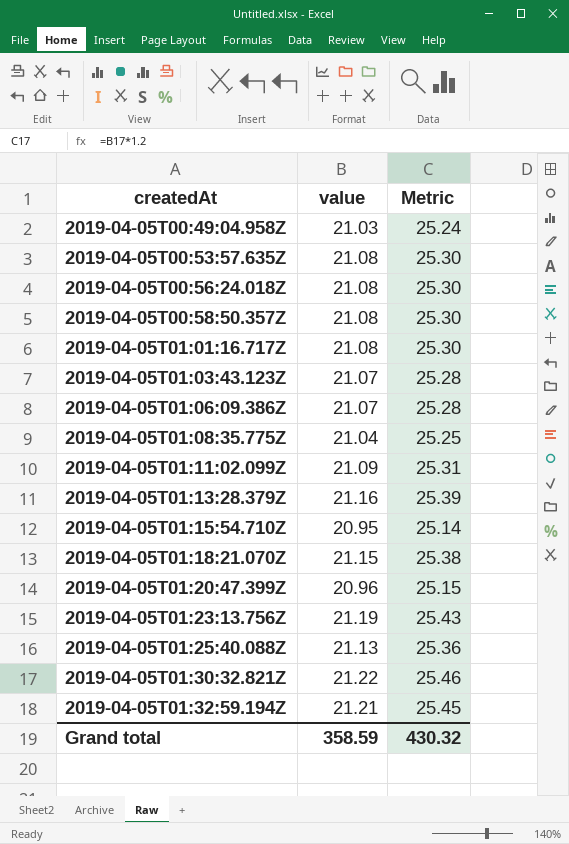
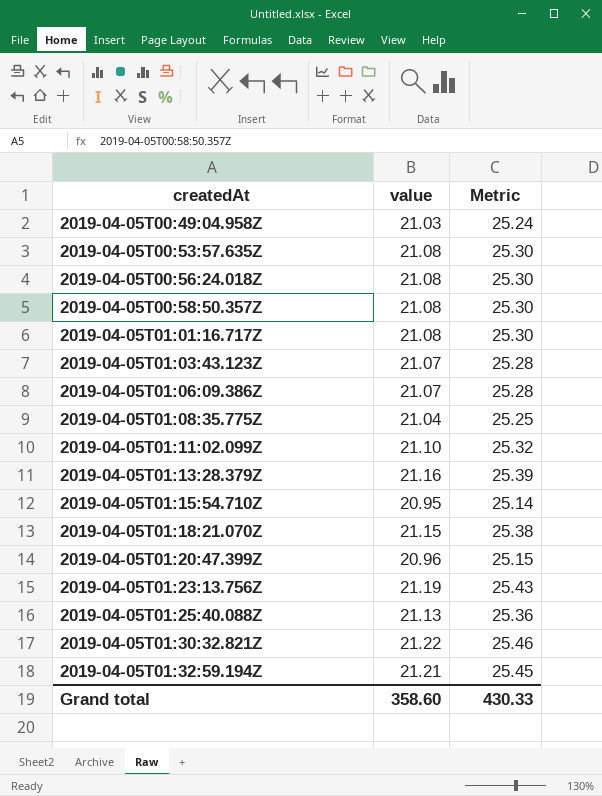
2019-04-05T01:11:02.099Z | value: 21.09 -> 21.10
2019-04-05T01:11:02.099Z | Metric: 25.31 -> 25.32
Grand total | value: 358.59 -> 358.60
Grand total | Metric: 430.32 -> 430.33

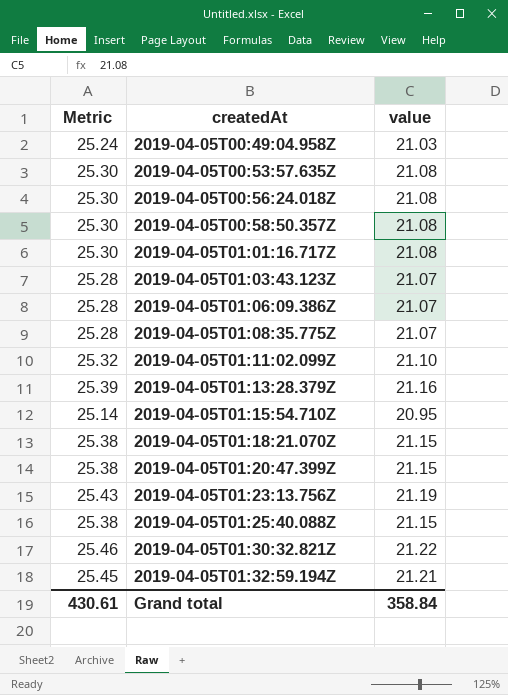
column Metric | position: 3 -> 1
2019-04-05T01:08:35.775Z | Metric: 25.25 -> 25.28
2019-04-05T01:08:35.775Z | value: 21.04 -> 21.07
2019-04-05T01:20:47.399Z | Metric: 25.15 -> 25.38
2019-04-05T01:20:47.399Z | value: 20.96 -> 21.15
2019-04-05T01:25:40.088Z | Metric: 25.36 -> 25.38
2019-04-05T01:25:40.088Z | value: 21.13 -> 21.15
Grand total | Metric: 430.33 -> 430.61
Grand total | value: 358.60 -> 358.84

